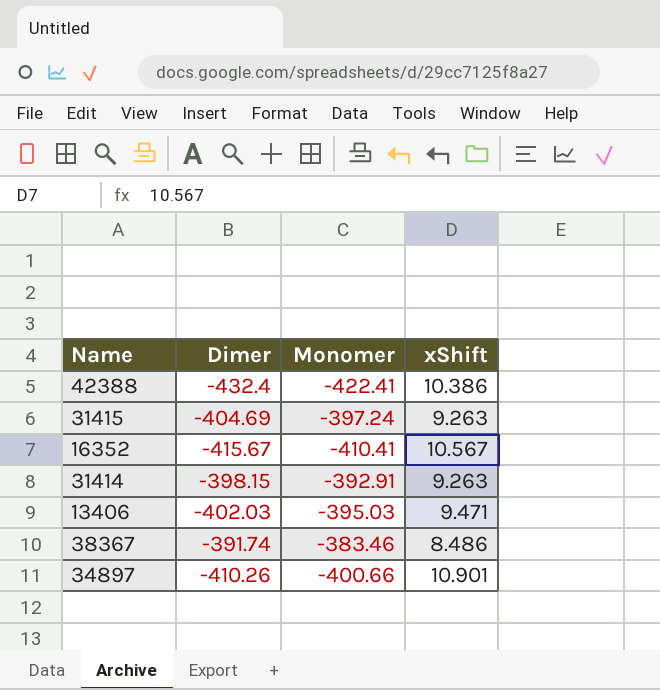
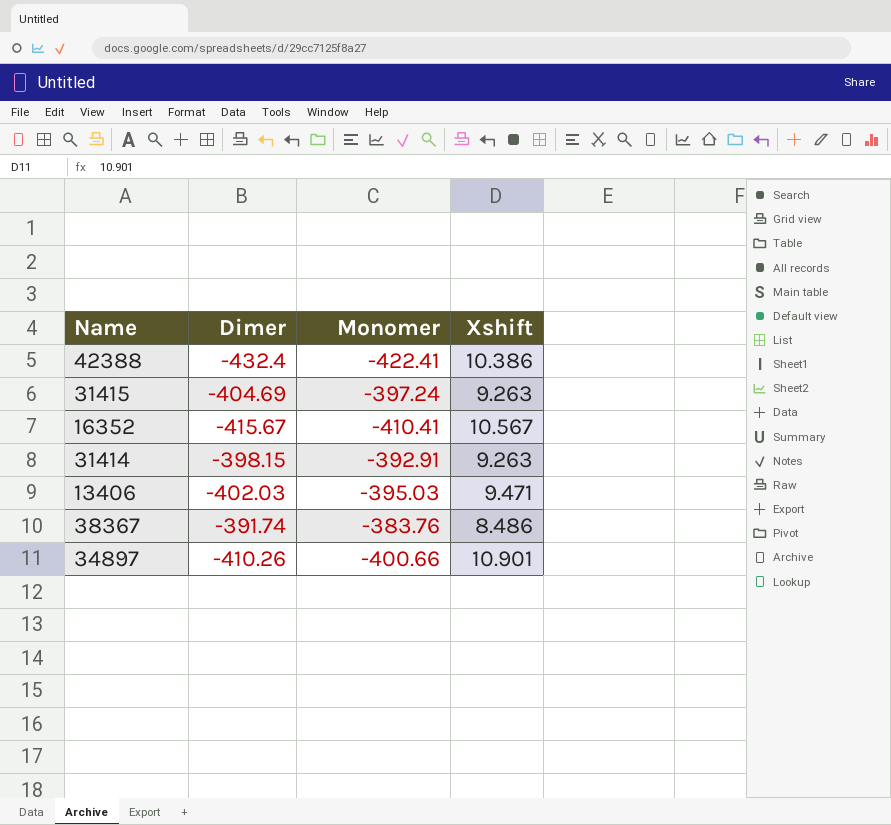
column name: xShift -> Xshift
38367 | Monomer: -383.46 -> -383.76

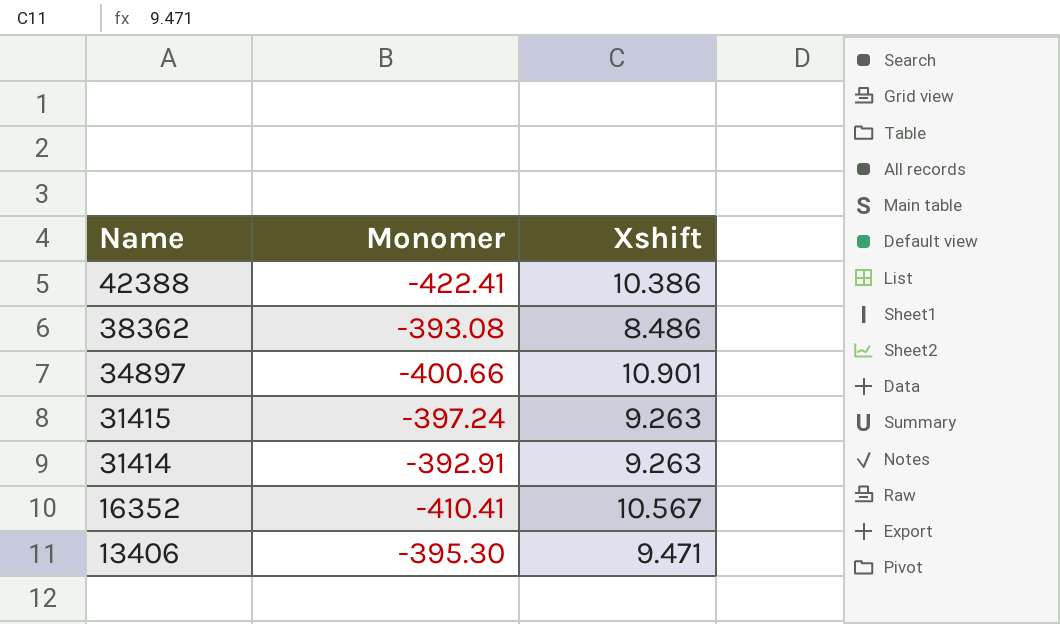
row order: none -> Name descending
column Dimer | position: 2 -> none
row 38367: -391.74 | -383.76 | 8.486 -> none
row 38362: none -> -393.08 | 8.486
13406 | Monomer: -395.03 -> -395.30

